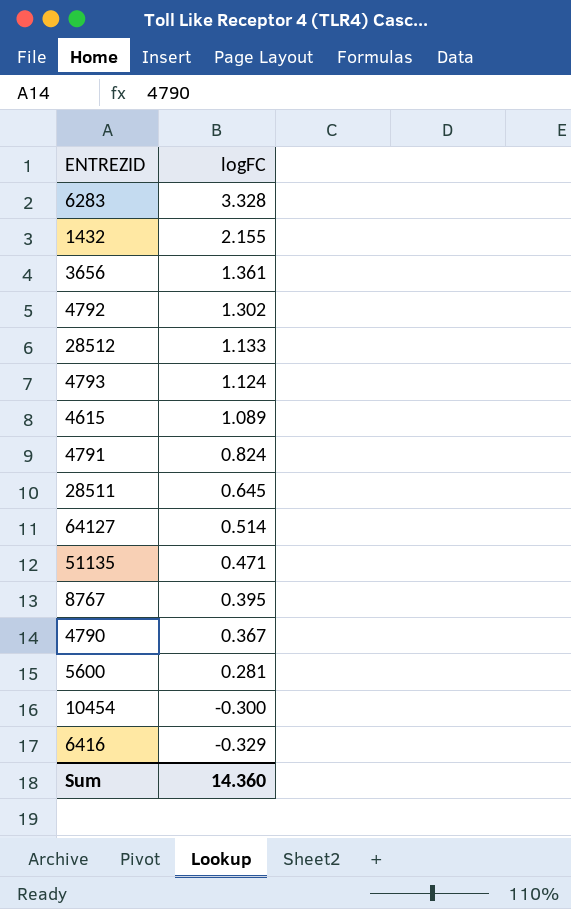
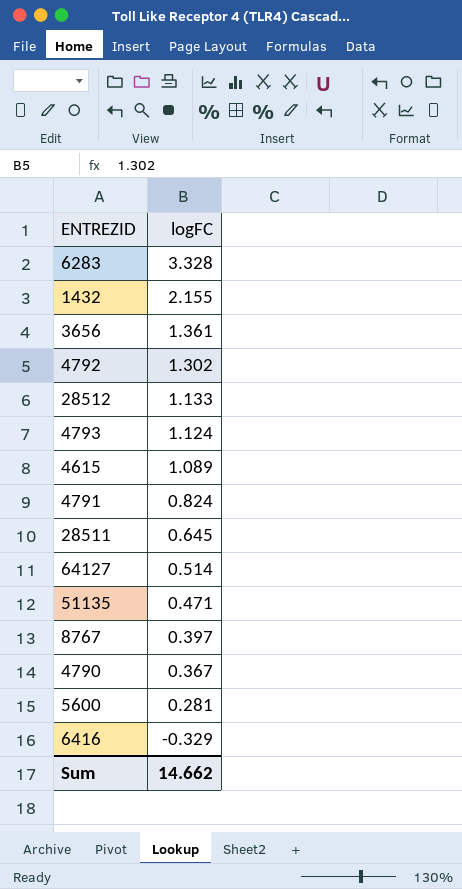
row 10454: -0.300 -> none
8767 | logFC: 0.395 -> 0.397
Sum | logFC: 14.360 -> 14.662

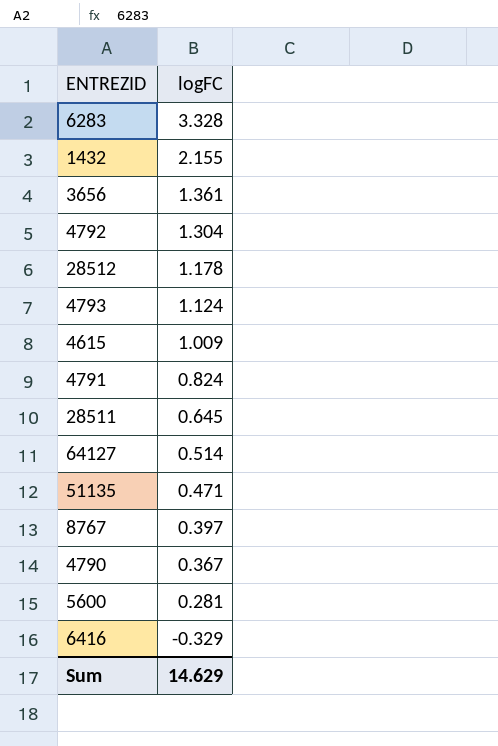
4792 | logFC: 1.302 -> 1.304
28512 | logFC: 1.133 -> 1.178
4615 | logFC: 1.089 -> 1.009
Sum | logFC: 14.662 -> 14.629

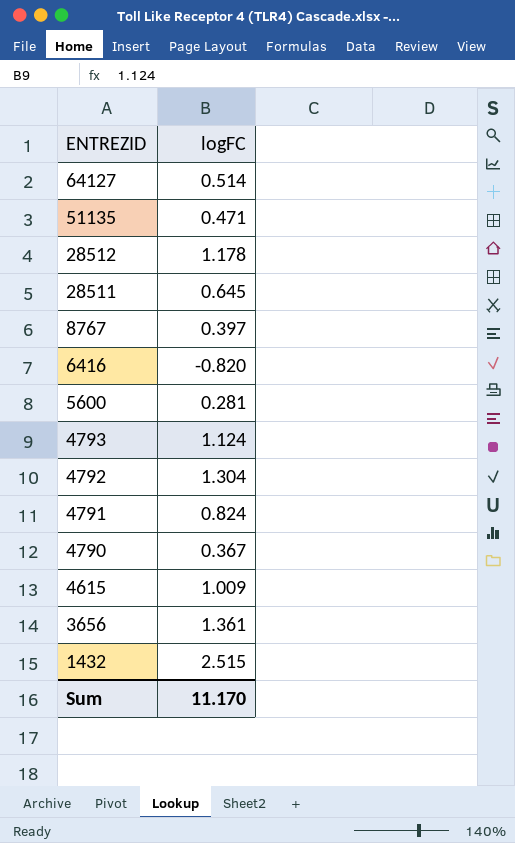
row order: logFC descending -> ENTREZID descending
row 6283: 3.328 -> none
6416 | logFC: -0.329 -> -0.820
1432 | logFC: 2.155 -> 2.515
Sum | logFC: 14.629 -> 11.170

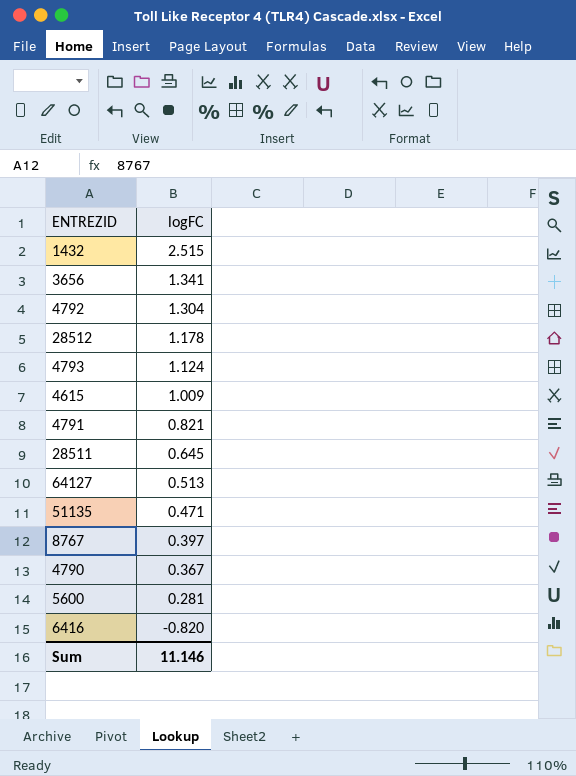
row order: ENTREZID descending -> logFC descending
3656 | logFC: 1.361 -> 1.341
4791 | logFC: 0.824 -> 0.821
64127 | logFC: 0.514 -> 0.513
Sum | logFC: 11.170 -> 11.146

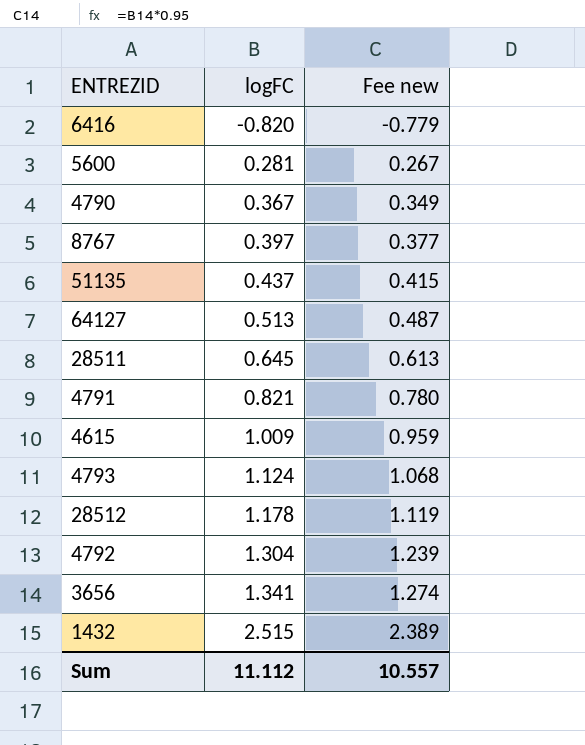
row order: logFC descending -> logFC ascending
column Fee new | formula: none -> [logFC] * 0.95
51135 | logFC: 0.471 -> 0.437
Sum | logFC: 11.146 -> 11.112

